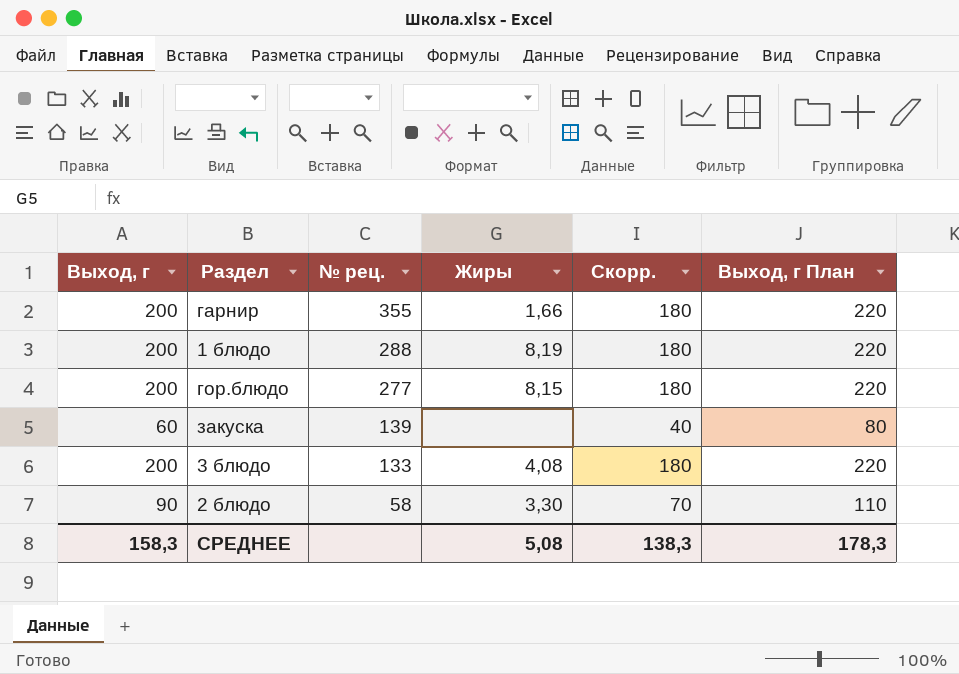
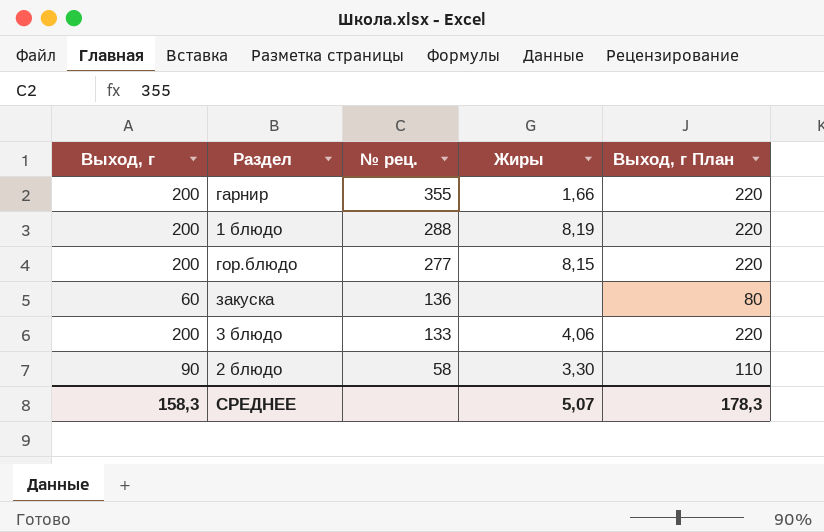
column Скорр. | formula: [Выход, г] - 20 -> none
закуска | № рец.: 139 -> 136
3 блюдо | Жиры: 4,08 -> 4,06
СРЕДНЕЕ | Жиры: 5,08 -> 5,07

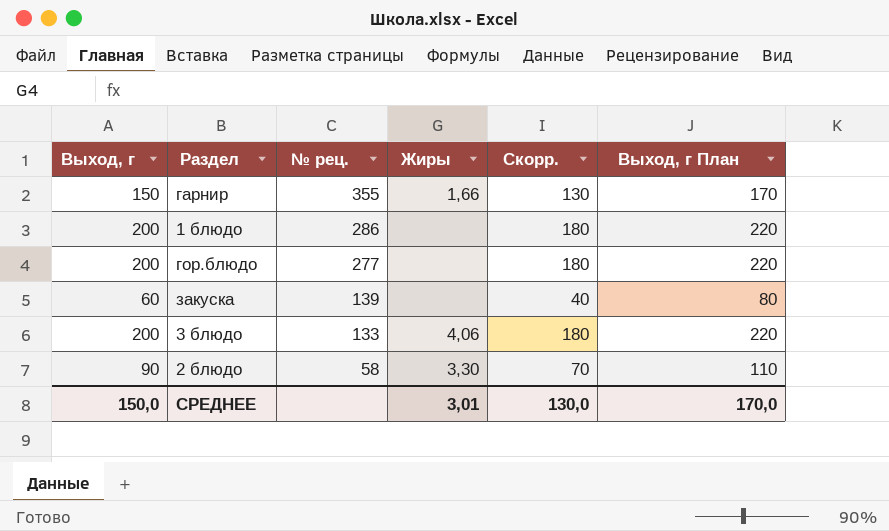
column Скорр. | formula: none -> [Выход, г] - 20
гарнир | Выход, г: 200 -> 150
гарнир | Выход, г План: 220 -> 170
1 блюдо | № рец.: 288 -> 286
1 блюдо | Жиры: 8,19 -> none
гор.блюдо | Жиры: 8,15 -> none
закуска | № рец.: 136 -> 139
СРЕДНЕЕ | Выход, г: 158,3 -> 150,0
СРЕДНЕЕ | Жиры: 5,07 -> 3,01
СРЕДНЕЕ | Выход, г План: 178,3 -> 170,0

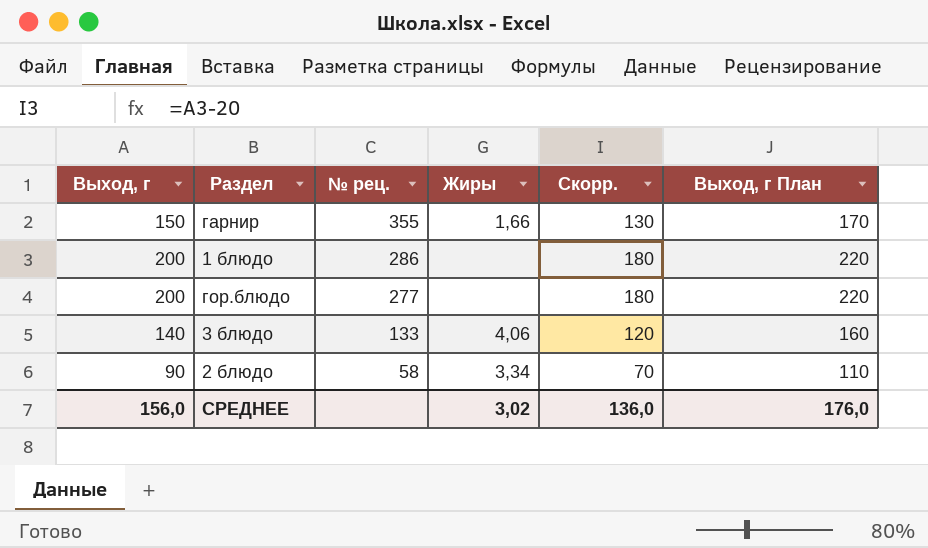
row закуска: 60 | 139 | none | 40 | 80 -> none
3 блюдо | Выход, г: 200 -> 140
3 блюдо | Скорр.: 180 -> 120
3 блюдо | Выход, г План: 220 -> 160
2 блюдо | Жиры: 3,30 -> 3,34
СРЕДНЕЕ | Выход, г: 150,0 -> 156,0
СРЕДНЕЕ | Жиры: 3,01 -> 3,02
СРЕДНЕЕ | Скорр.: 130,0 -> 136,0
СРЕДНЕЕ | Выход, г План: 170,0 -> 176,0

